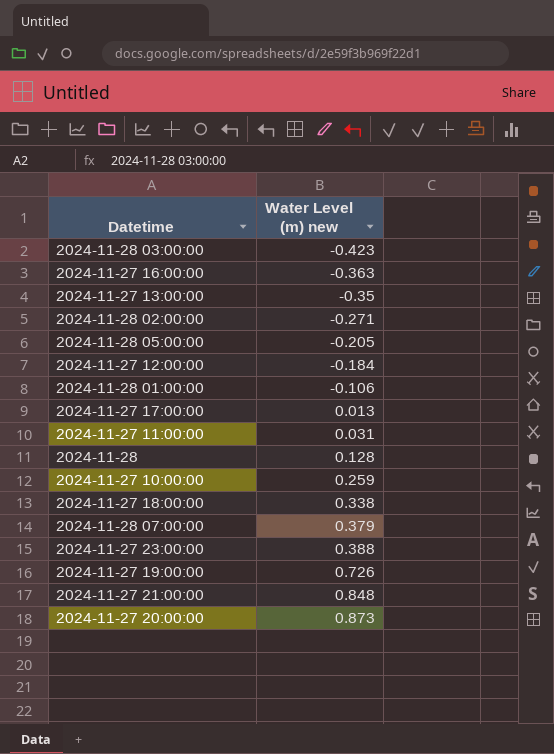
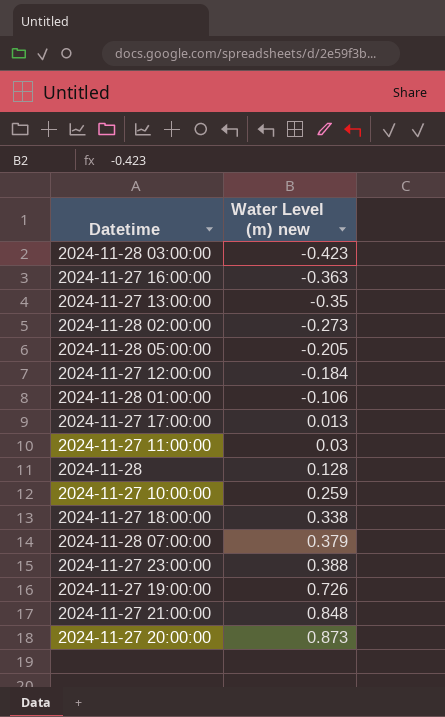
2024-11-28 02:00:00 | Water Level (m) new: -0.271 -> -0.273
2024-11-27 11:00:00 | Water Level (m) new: 0.031 -> 0.03

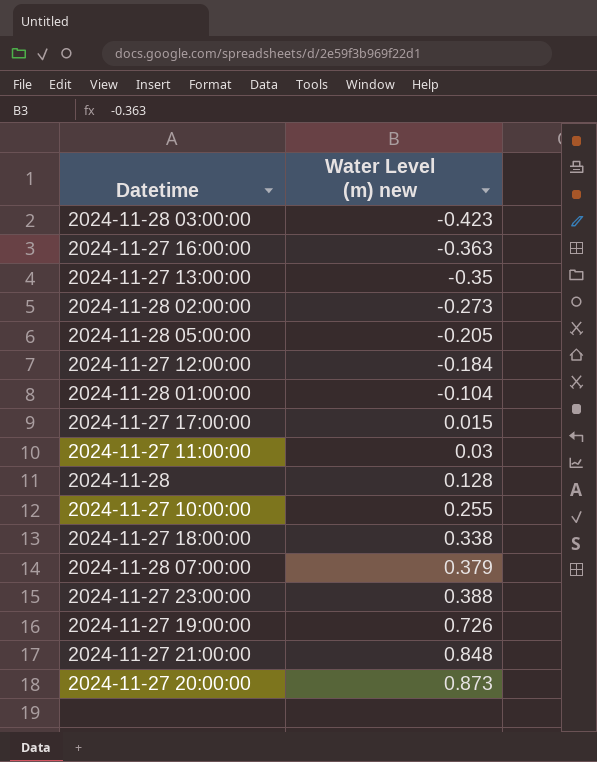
2024-11-28 01:00:00 | Water Level (m) new: -0.106 -> -0.104
2024-11-27 17:00:00 | Water Level (m) new: 0.013 -> 0.015
2024-11-27 10:00:00 | Water Level (m) new: 0.259 -> 0.255

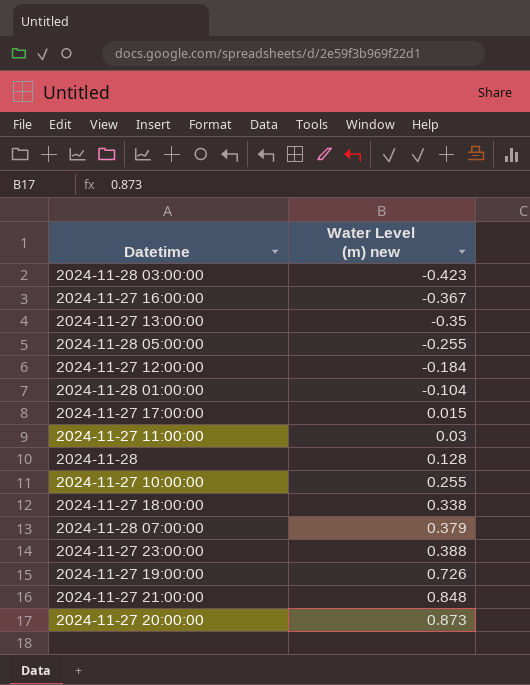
row 2024-11-28 02:00:00: -0.273 -> none
2024-11-27 16:00:00 | Water Level (m) new: -0.363 -> -0.367
2024-11-28 05:00:00 | Water Level (m) new: -0.205 -> -0.255

